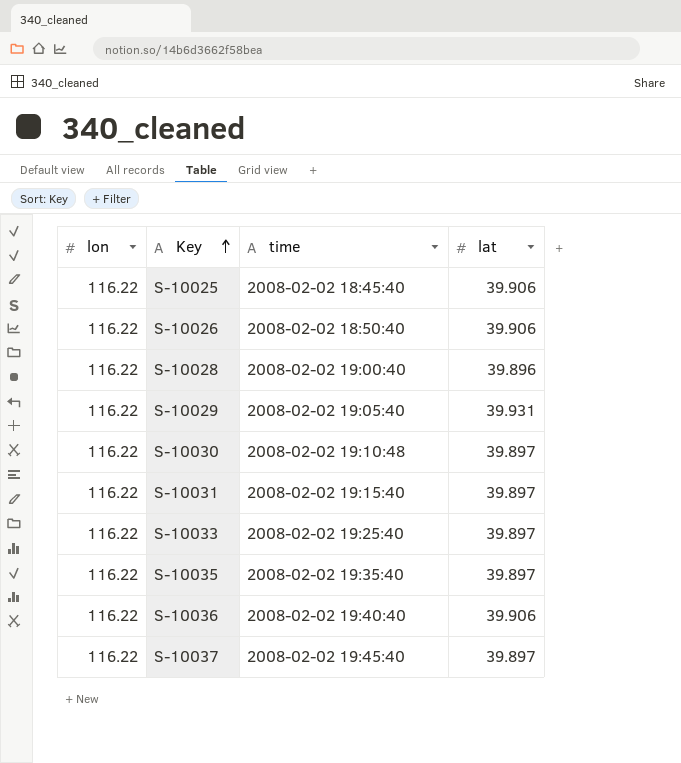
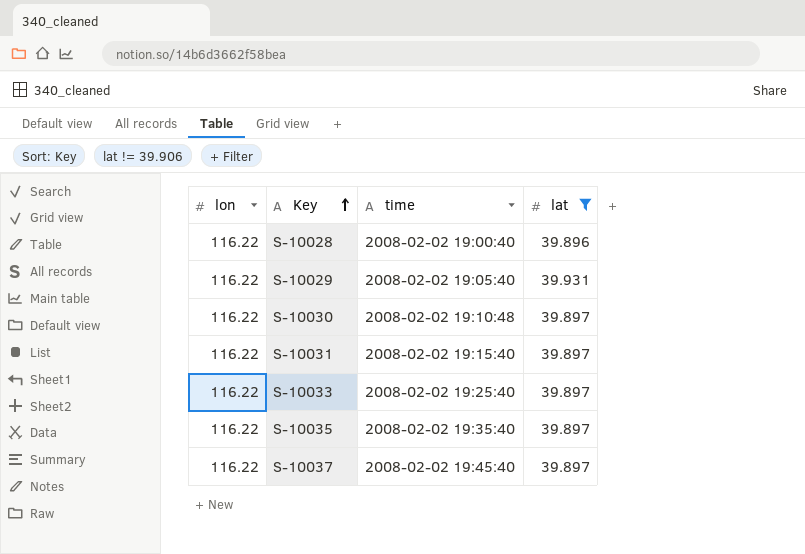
filter: none -> lat != 39.906

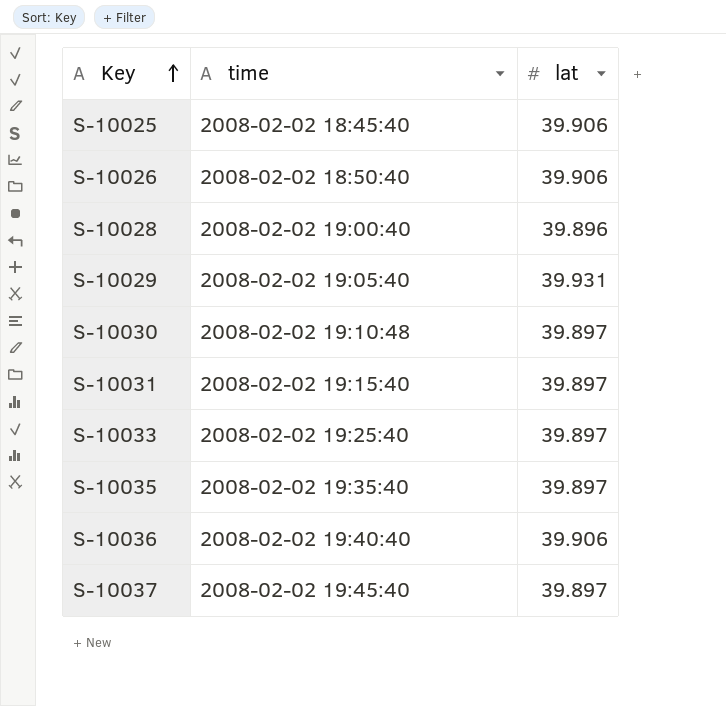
filter: lat != 39.906 -> none
column lon | position: 1 -> none

